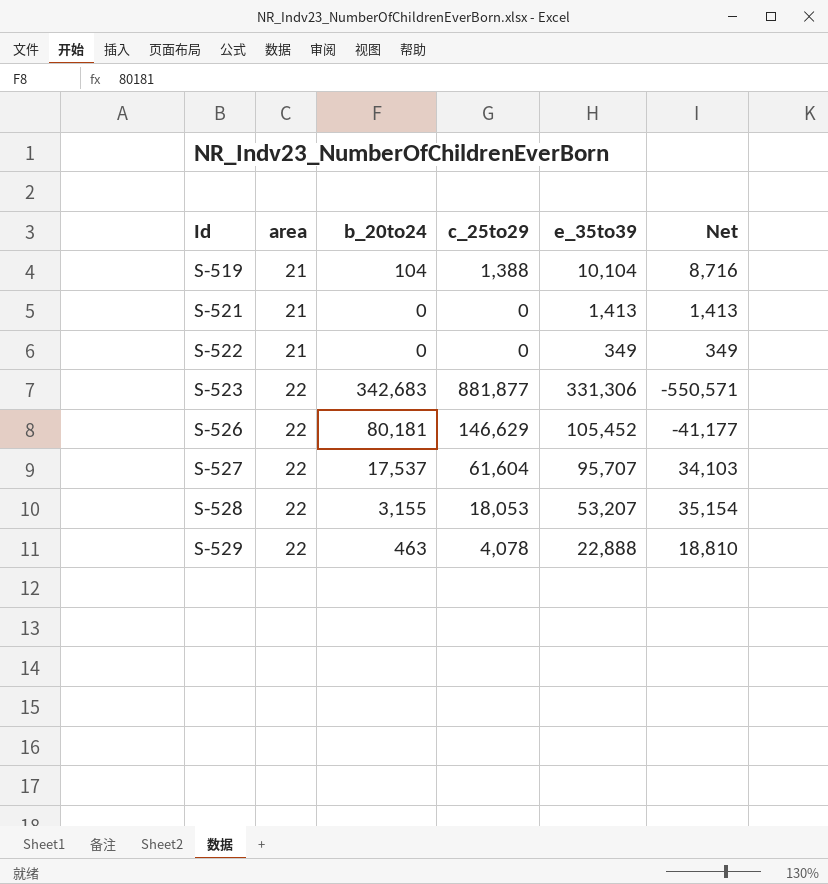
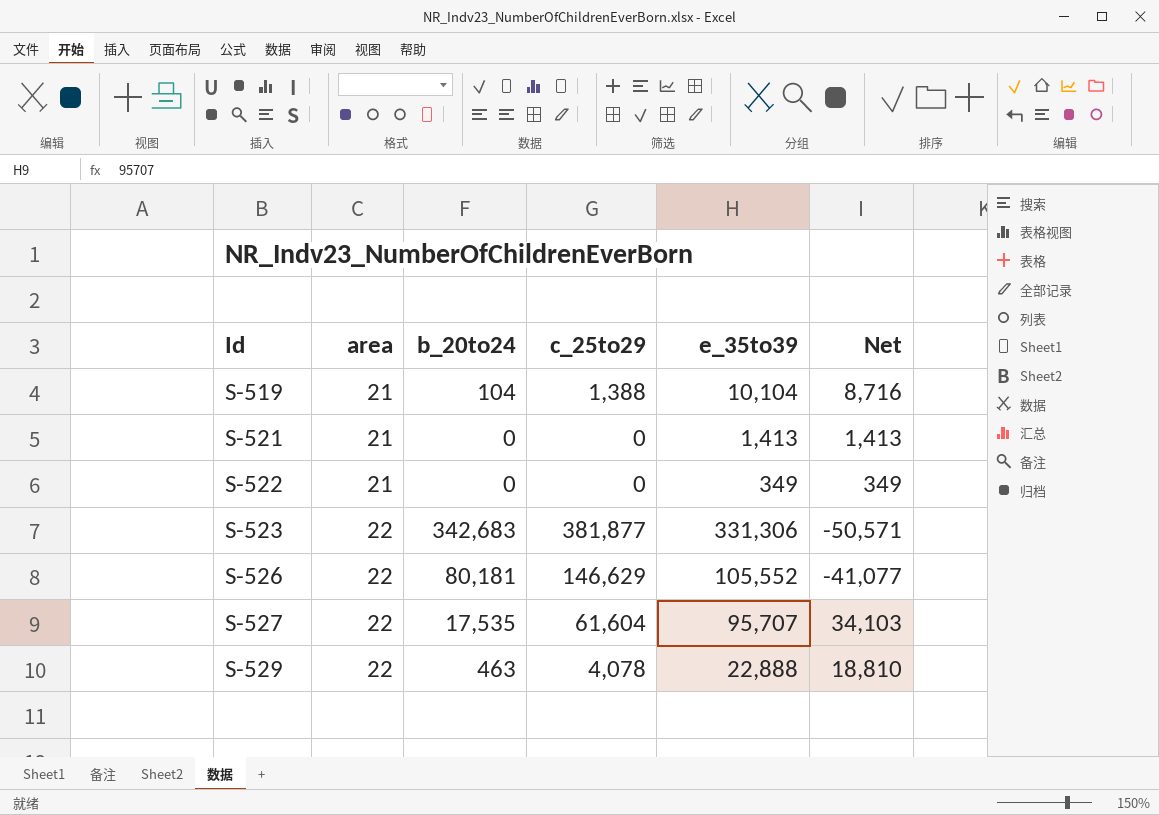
row S-528: 22 | 3,155 | 18,053 | 53,207 | 35,154 -> none
S-523 | c_25to29: 881,877 -> 381,877
S-523 | Net: -550,571 -> -50,571
S-526 | e_35to39: 105,452 -> 105,552
S-526 | Net: -41,177 -> -41,077
S-527 | b_20to24: 17,537 -> 17,535

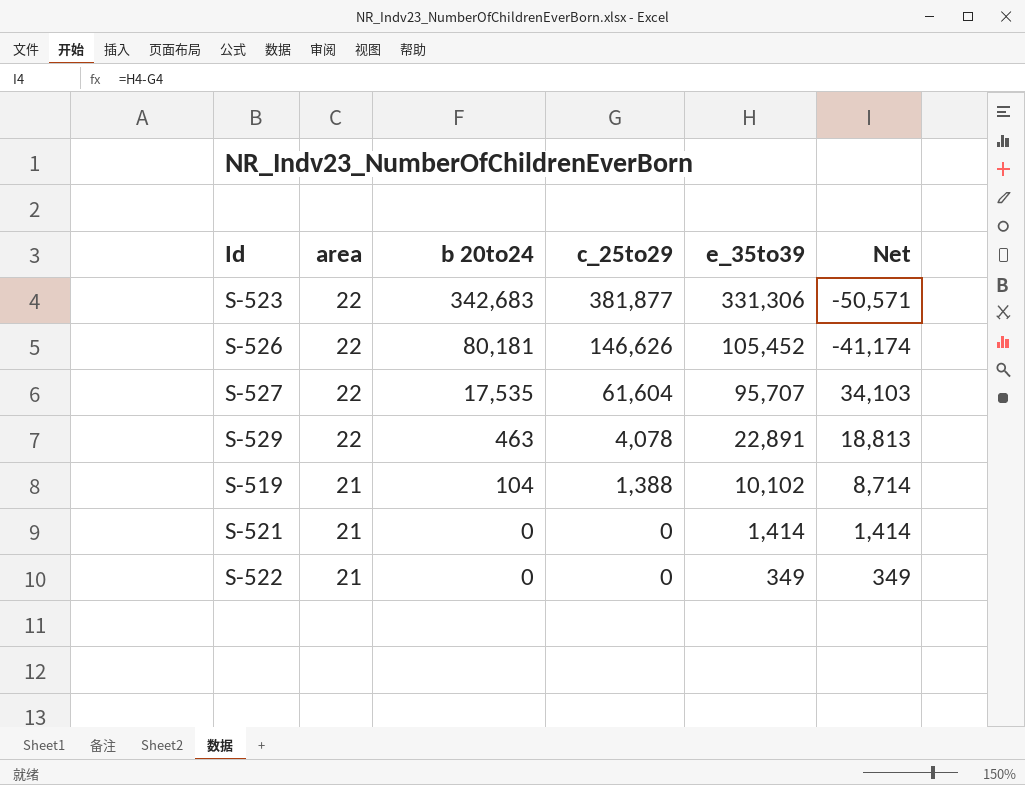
row order: Id ascending -> area descending
column name: b_20to24 -> b 20to24
S-526 | c_25to29: 146,629 -> 146,626
S-526 | e_35to39: 105,552 -> 105,452
S-526 | Net: -41,077 -> -41,174
S-529 | e_35to39: 22,888 -> 22,891
S-529 | Net: 18,810 -> 18,813
S-519 | e_35to39: 10,104 -> 10,102
S-519 | Net: 8,716 -> 8,714
S-521 | e_35to39: 1,413 -> 1,414
S-521 | Net: 1,413 -> 1,414

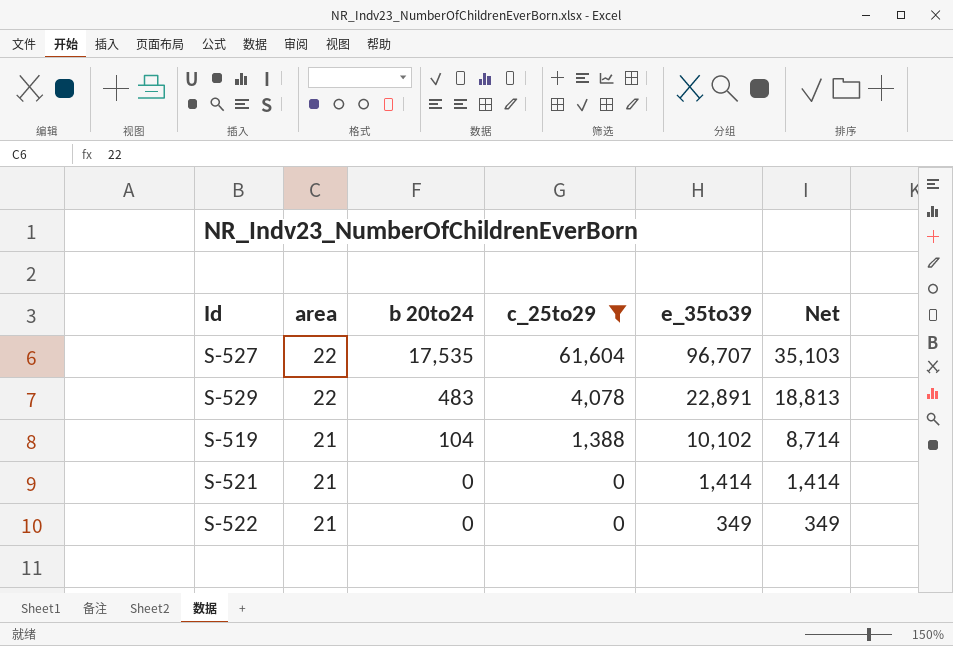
filter: none -> c_25to29 <= 61,604
S-527 | e_35to39: 95,707 -> 96,707
S-527 | Net: 34,103 -> 35,103
S-529 | b 20to24: 463 -> 483

